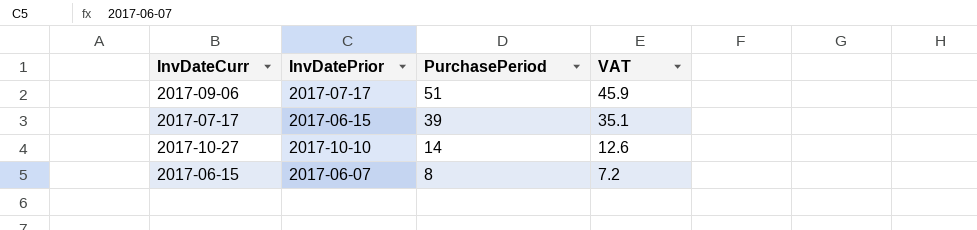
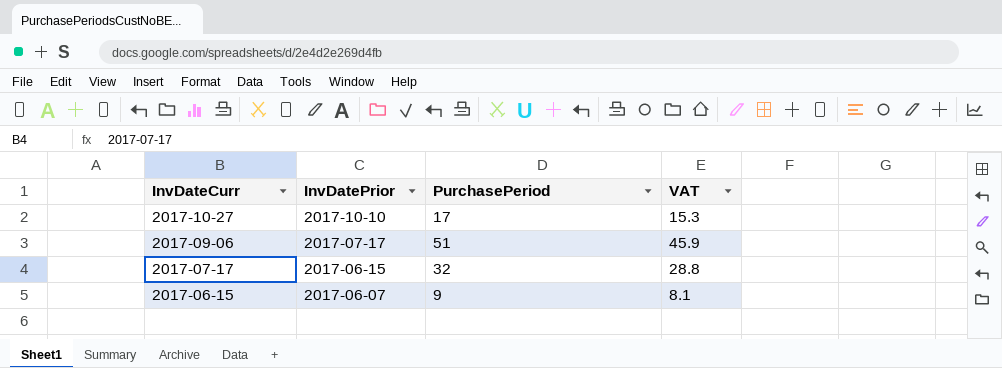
row order: PurchasePeriod descending -> InvDateCurr descending
2017-10-27 | PurchasePeriod: 14 -> 17
2017-10-27 | VAT: 12.6 -> 15.3
2017-07-17 | PurchasePeriod: 39 -> 32
2017-07-17 | VAT: 35.1 -> 28.8
2017-06-15 | PurchasePeriod: 8 -> 9
2017-06-15 | VAT: 7.2 -> 8.1

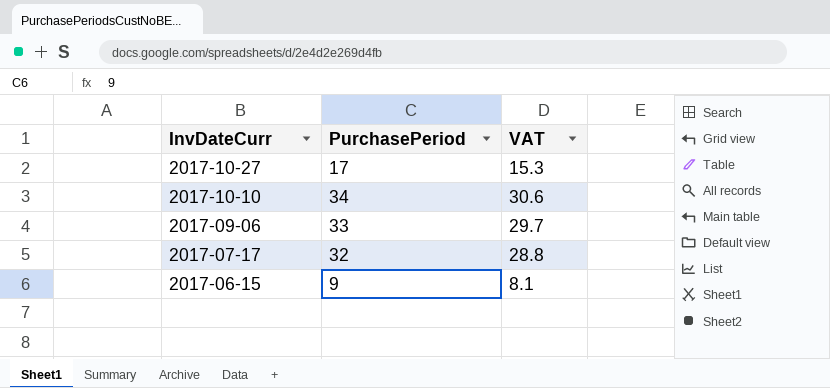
column InvDatePrior | position: 2 -> none
row 2017-10-10: none -> 34 | 30.6
2017-09-06 | PurchasePeriod: 51 -> 33
2017-09-06 | VAT: 45.9 -> 29.7

